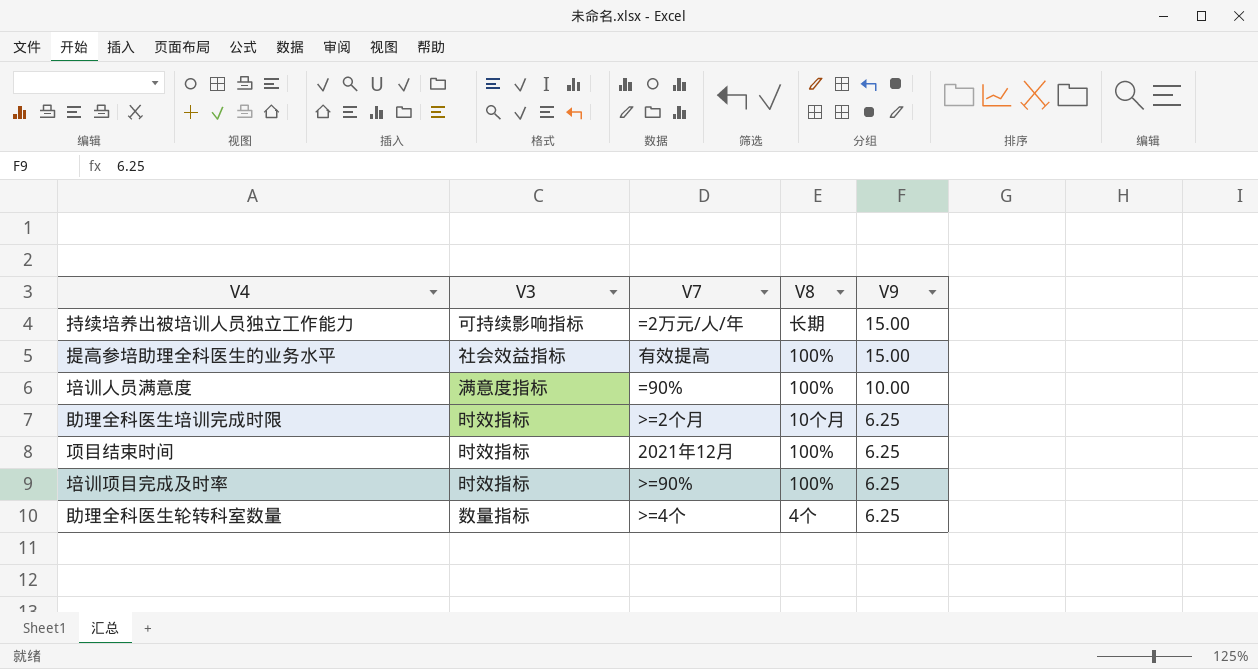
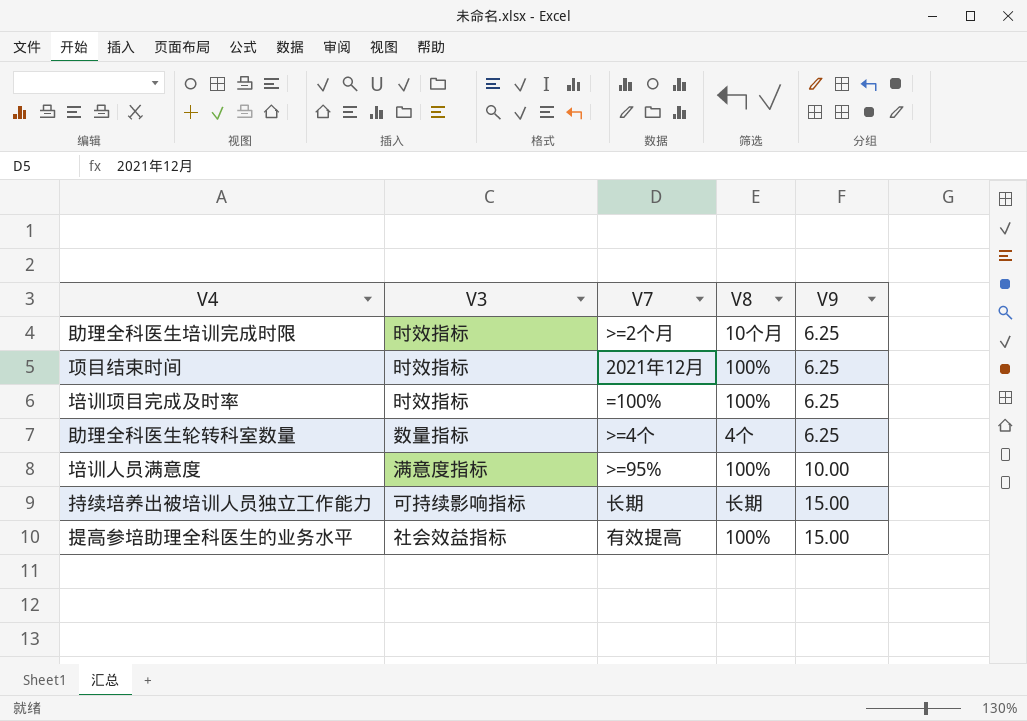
row order: V9 descending -> V9 ascending
培训项目完成及时率 | V7: >=90% -> =100%
培训人员满意度 | V7: =90% -> >=95%
持续培养出被培训人员独立工作能力 | V7: =2万元/人/年 -> 长期

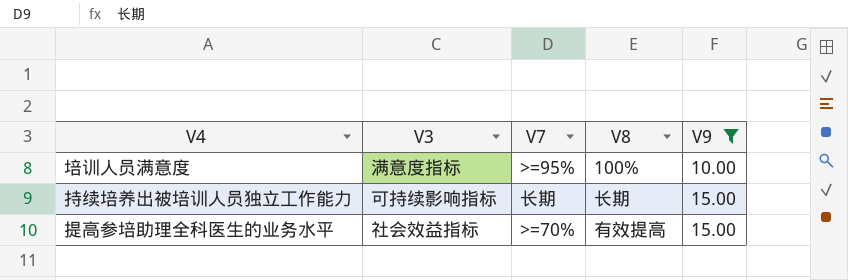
filter: none -> V9 != 6.25
提高参培助理全科医生的业务水平 | V7: 有效提高 -> >=70%
提高参培助理全科医生的业务水平 | V8: 100% -> 有效提高

